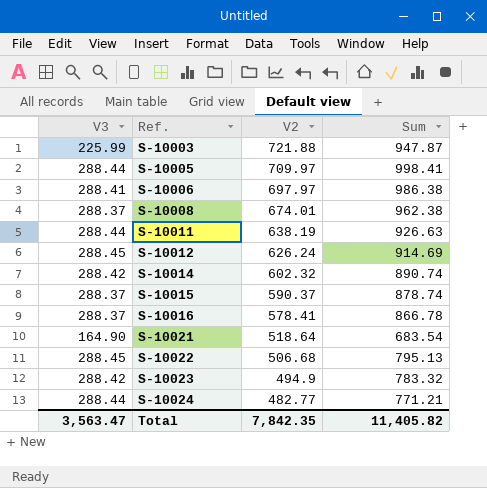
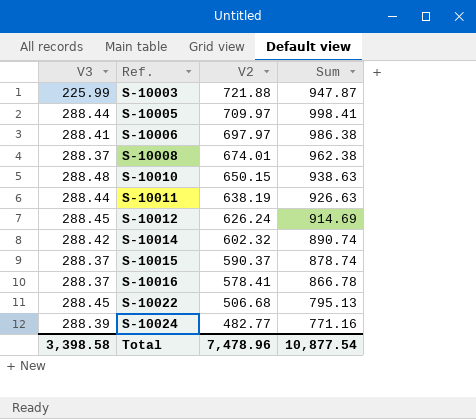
row S-10021: 164.90 | 518.64 | 683.54 -> none
row S-10023: 288.42 | 494.9 | 783.32 -> none
row S-10010: none -> 288.48 | 650.15 | 938.63
S-10024 | V3: 288.44 -> 288.39
S-10024 | Sum: 771.21 -> 771.16
Total | V3: 3,563.47 -> 3,398.58
Total | V2: 7,842.35 -> 7,478.96
Total | Sum: 11,405.82 -> 10,877.54

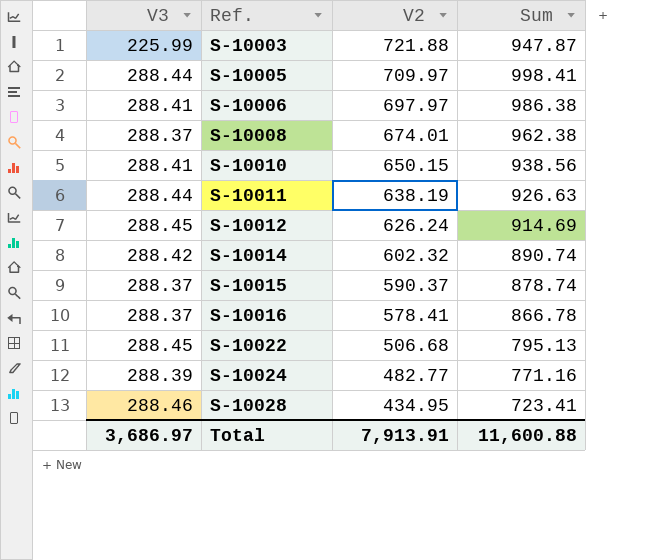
S-10010 | V3: 288.48 -> 288.41
S-10010 | Sum: 938.63 -> 938.56
row S-10028: none -> 288.46 | 434.95 | 723.41
Total | V3: 3,398.58 -> 3,686.97
Total | V2: 7,478.96 -> 7,913.91
Total | Sum: 10,877.54 -> 11,600.88

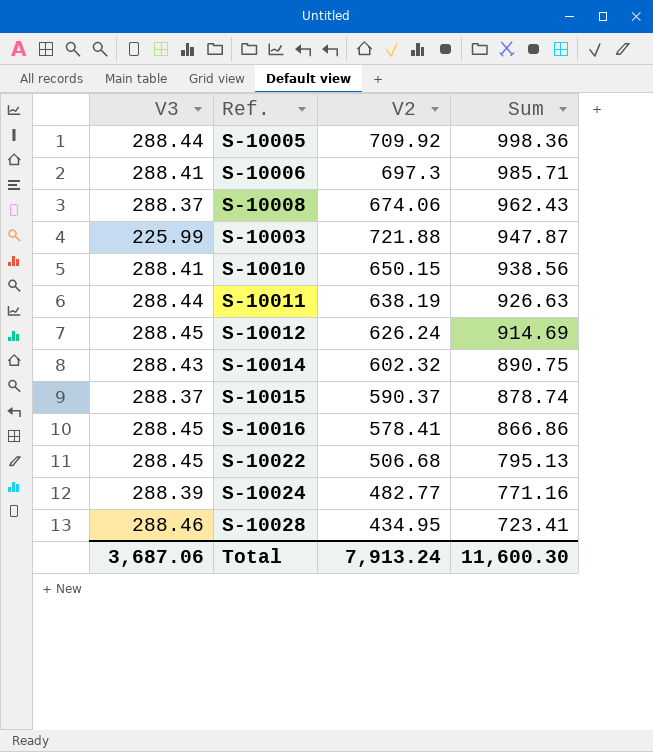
row order: Ref. ascending -> Sum descending
S-10005 | V2: 709.97 -> 709.92
S-10005 | Sum: 998.41 -> 998.36
S-10006 | V2: 697.97 -> 697.3
S-10006 | Sum: 986.38 -> 985.71
S-10008 | V2: 674.01 -> 674.06
S-10008 | Sum: 962.38 -> 962.43
S-10014 | V3: 288.42 -> 288.43
S-10014 | Sum: 890.74 -> 890.75
S-10016 | V3: 288.37 -> 288.45
S-10016 | Sum: 866.78 -> 866.86
Total | V3: 3,686.97 -> 3,687.06
Total | V2: 7,913.91 -> 7,913.24
Total | Sum: 11,600.88 -> 11,600.30

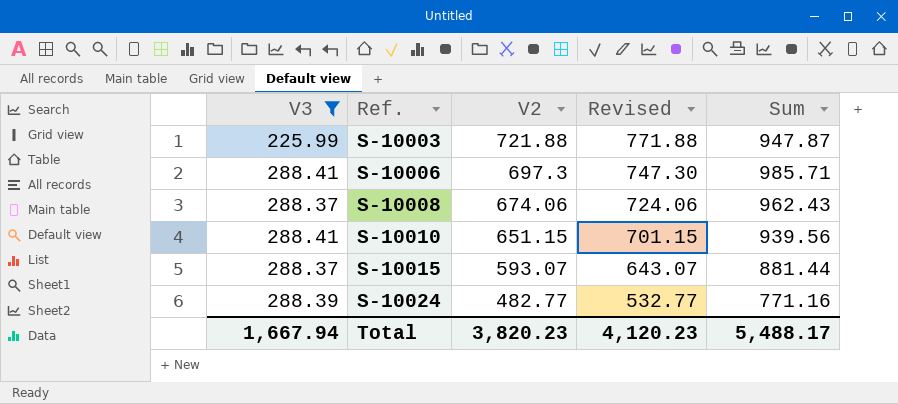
filter: none -> V3 <= 288.41
row order: Sum descending -> Ref. ascending
column Revised | formula: none -> [V2] + 50
S-10010 | V2: 650.15 -> 651.15
S-10010 | Sum: 938.56 -> 939.56
S-10015 | V2: 590.37 -> 593.07
S-10015 | Sum: 878.74 -> 881.44
Total | V3: 3,687.06 -> 1,667.94
Total | V2: 7,913.24 -> 3,820.23
Total | Sum: 11,600.30 -> 5,488.17

